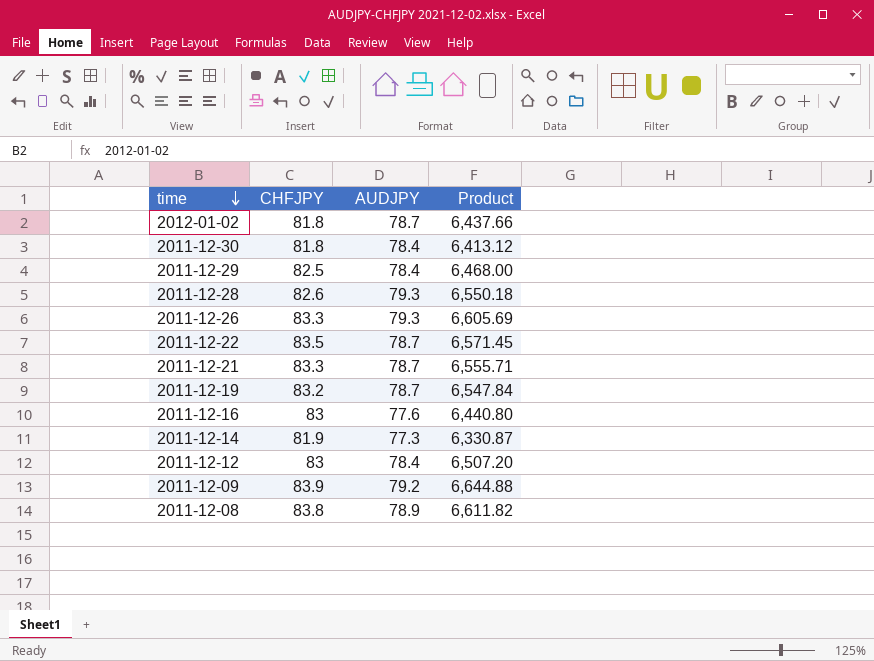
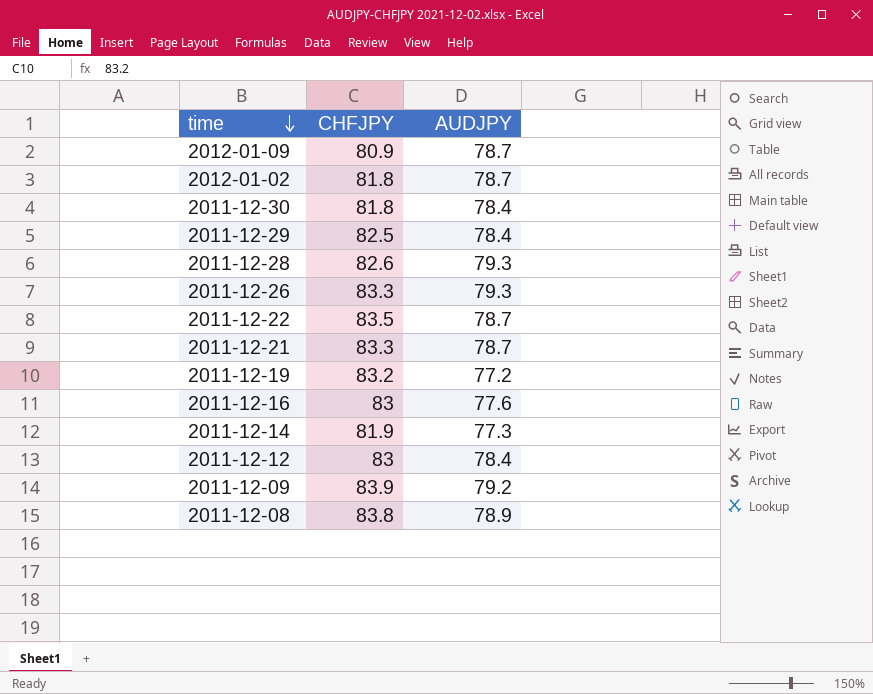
column Product | formula: [CHFJPY] * [AUDJPY] -> none
row 2012-01-09: none -> 80.9 | 78.7
2011-12-19 | AUDJPY: 78.7 -> 77.2

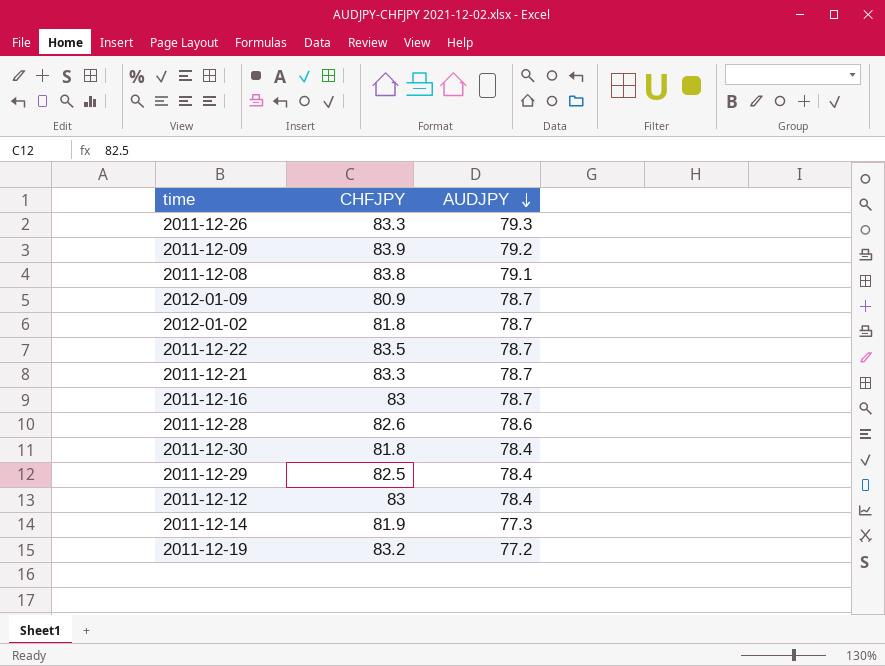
row order: time descending -> AUDJPY descending
2011-12-08 | AUDJPY: 78.9 -> 79.1
2011-12-16 | AUDJPY: 77.6 -> 78.7
2011-12-28 | AUDJPY: 79.3 -> 78.6

